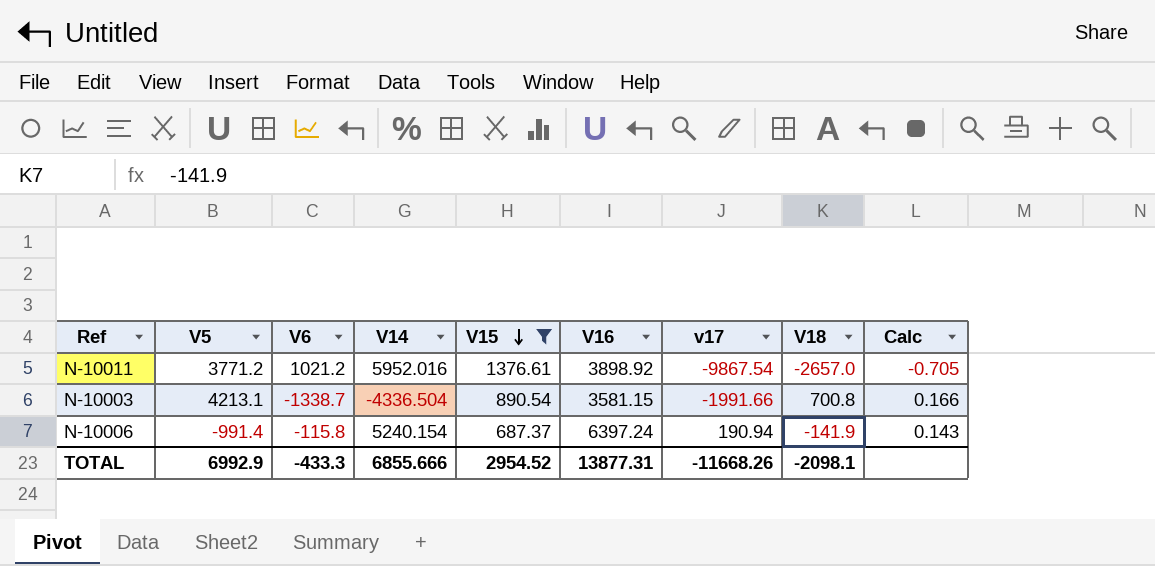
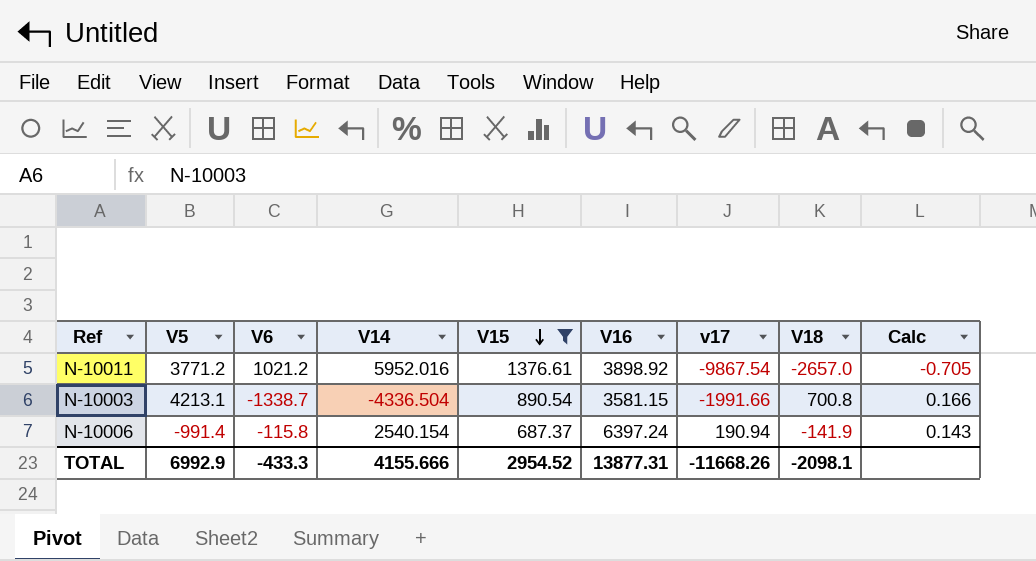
N-10006 | V14: 5240.154 -> 2540.154
TOTAL | V14: 6855.666 -> 4155.666

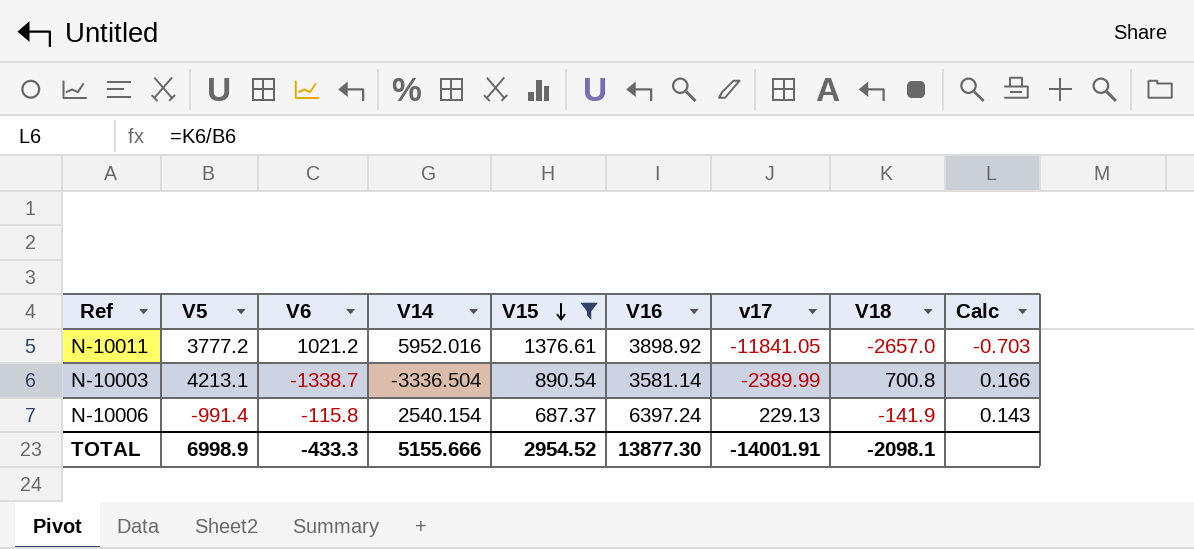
N-10011 | V5: 3771.2 -> 3777.2
N-10011 | v17: -9867.54 -> -11841.05
N-10011 | Calc: -0.705 -> -0.703
N-10003 | V14: -4336.504 -> -3336.504
N-10003 | V16: 3581.15 -> 3581.14
N-10003 | v17: -1991.66 -> -2389.99
N-10006 | v17: 190.94 -> 229.13
TOTAL | V5: 6992.9 -> 6998.9
TOTAL | V14: 4155.666 -> 5155.666
TOTAL | V16: 13877.31 -> 13877.30
TOTAL | v17: -11668.26 -> -14001.91

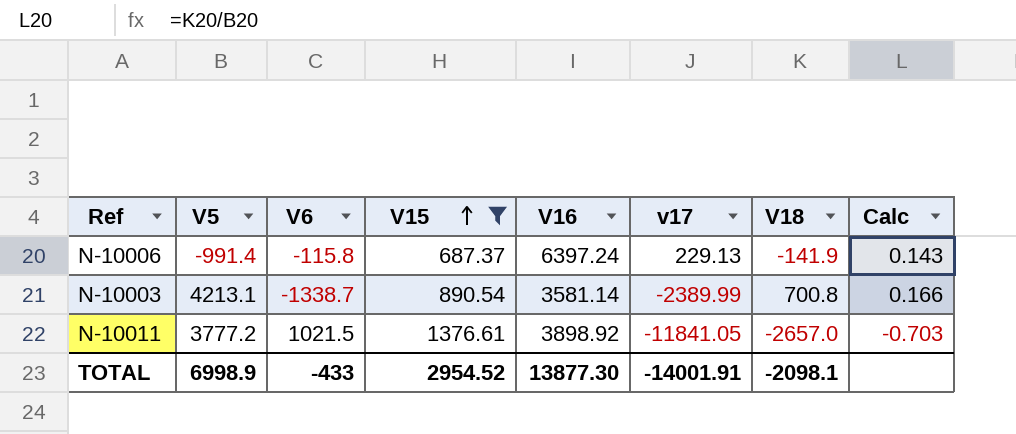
row order: V15 descending -> V15 ascending
column V14 | position: 4 -> none
N-10011 | V6: 1021.2 -> 1021.5
TOTAL | V6: -433.3 -> -433

